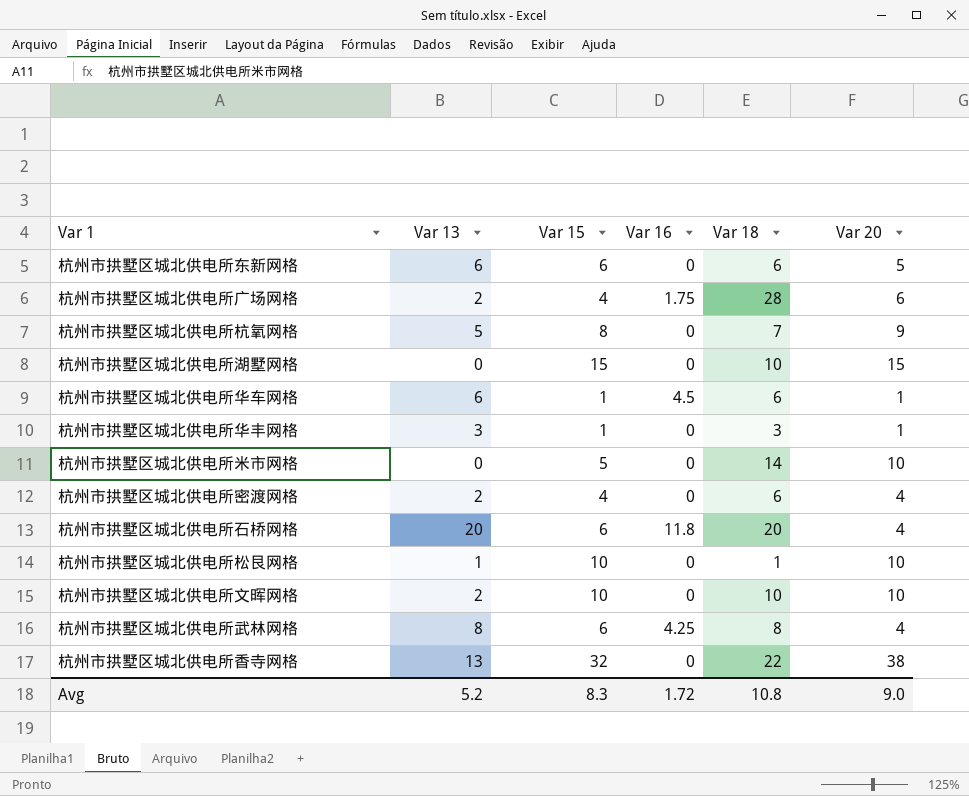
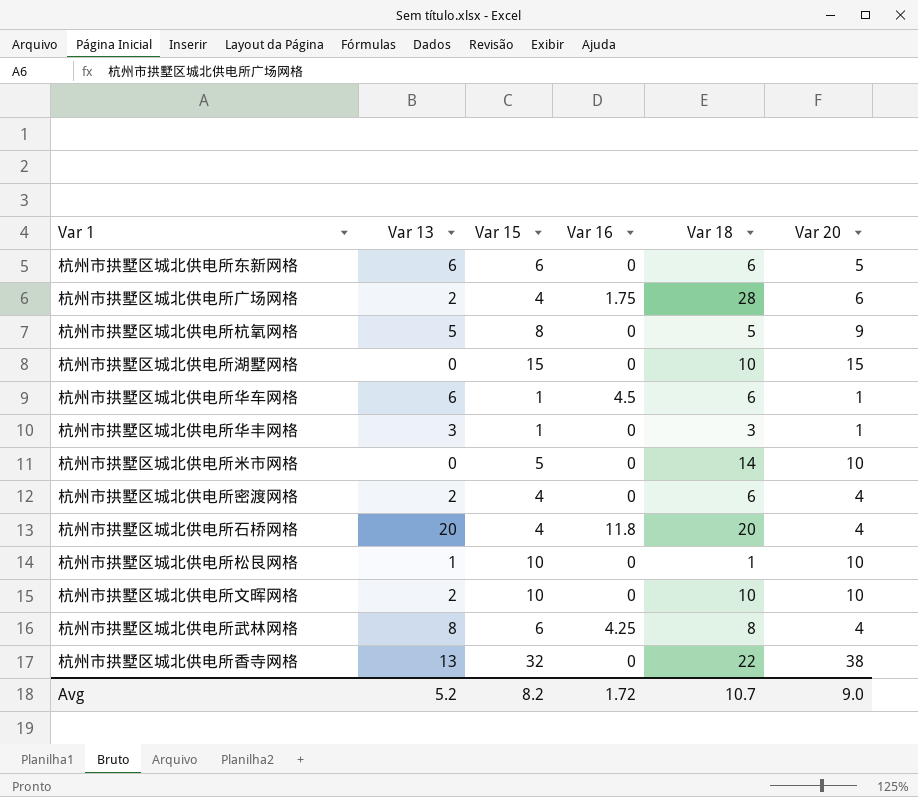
杭州市拱墅区城北供电所杭氧网格 | Var 18: 7 -> 5
杭州市拱墅区城北供电所石桥网格 | Var 15: 6 -> 4
Avg | Var 15: 8.3 -> 8.2
Avg | Var 18: 10.8 -> 10.7

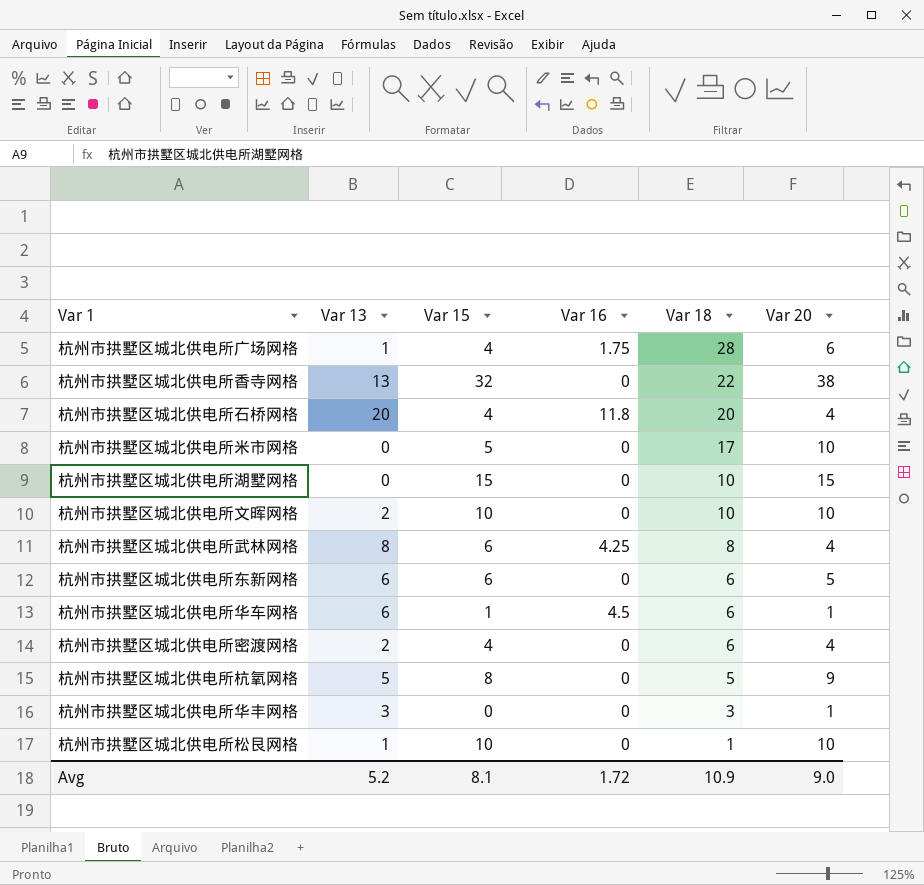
row order: none -> Var 18 descending
杭州市拱墅区城北供电所广场网格 | Var 13: 2 -> 1
杭州市拱墅区城北供电所米市网格 | Var 18: 14 -> 17
杭州市拱墅区城北供电所华丰网格 | Var 15: 1 -> 0
Avg | Var 15: 8.2 -> 8.1
Avg | Var 18: 10.7 -> 10.9

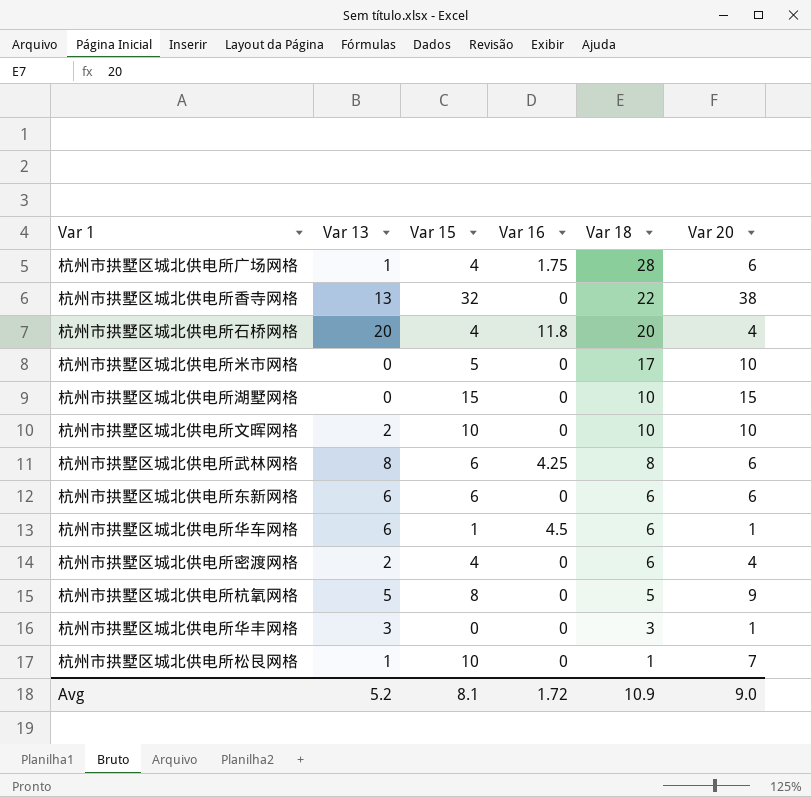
杭州市拱墅区城北供电所武林网格 | Var 20: 4 -> 6
杭州市拱墅区城北供电所东新网格 | Var 20: 5 -> 6
杭州市拱墅区城北供电所松艮网格 | Var 20: 10 -> 7

